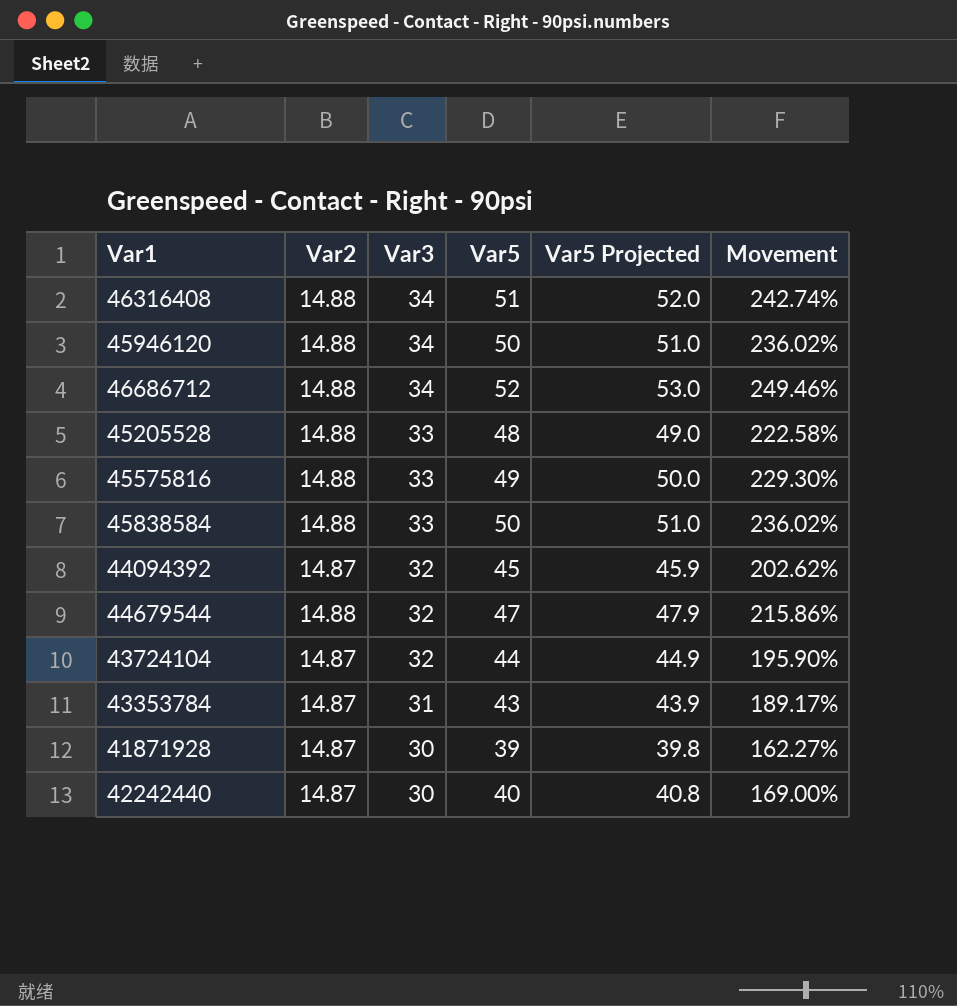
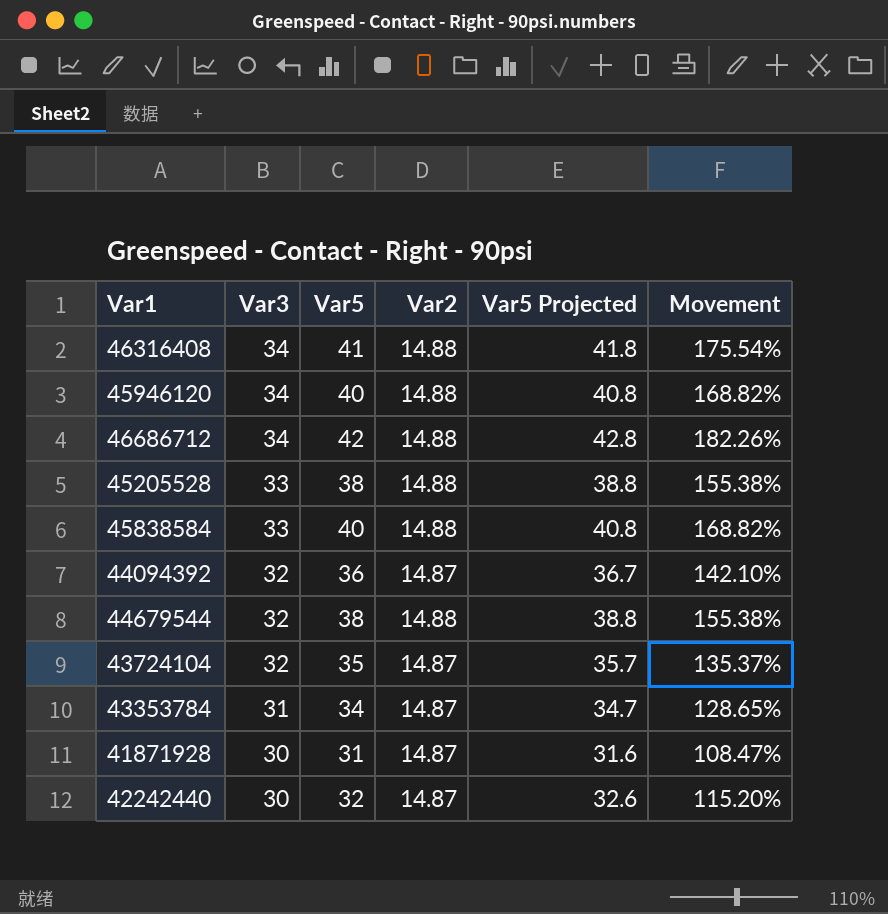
column Var2 | position: 2 -> 4
row 45575816: 14.88 | 33 | 49 | 50.0 | 229.30% -> none
46316408 | Var5: 51 -> 41
46316408 | Var5 Projected: 52.0 -> 41.8
46316408 | Movement: 242.74% -> 175.54%
45946120 | Var5: 50 -> 40
45946120 | Var5 Projected: 51.0 -> 40.8
45946120 | Movement: 236.02% -> 168.82%
46686712 | Var5: 52 -> 42
46686712 | Var5 Projected: 53.0 -> 42.8
46686712 | Movement: 249.46% -> 182.26%
45205528 | Var5: 48 -> 38
45205528 | Var5 Projected: 49.0 -> 38.8
45205528 | Movement: 222.58% -> 155.38%
45838584 | Var5: 50 -> 40
45838584 | Var5 Projected: 51.0 -> 40.8
45838584 | Movement: 236.02% -> 168.82%
44094392 | Var5: 45 -> 36
44094392 | Var5 Projected: 45.9 -> 36.7
44094392 | Movement: 202.62% -> 142.10%
44679544 | Var5: 47 -> 38
44679544 | Var5 Projected: 47.9 -> 38.8
44679544 | Movement: 215.86% -> 155.38%
43724104 | Var5: 44 -> 35
43724104 | Var5 Projected: 44.9 -> 35.7
43724104 | Movement: 195.90% -> 135.37%
43353784 | Var5: 43 -> 34
43353784 | Var5 Projected: 43.9 -> 34.7
43353784 | Movement: 189.17% -> 128.65%
41871928 | Var5: 39 -> 31
41871928 | Var5 Projected: 39.8 -> 31.6
41871928 | Movement: 162.27% -> 108.47%
42242440 | Var5: 40 -> 32
42242440 | Var5 Projected: 40.8 -> 32.6
42242440 | Movement: 169.00% -> 115.20%

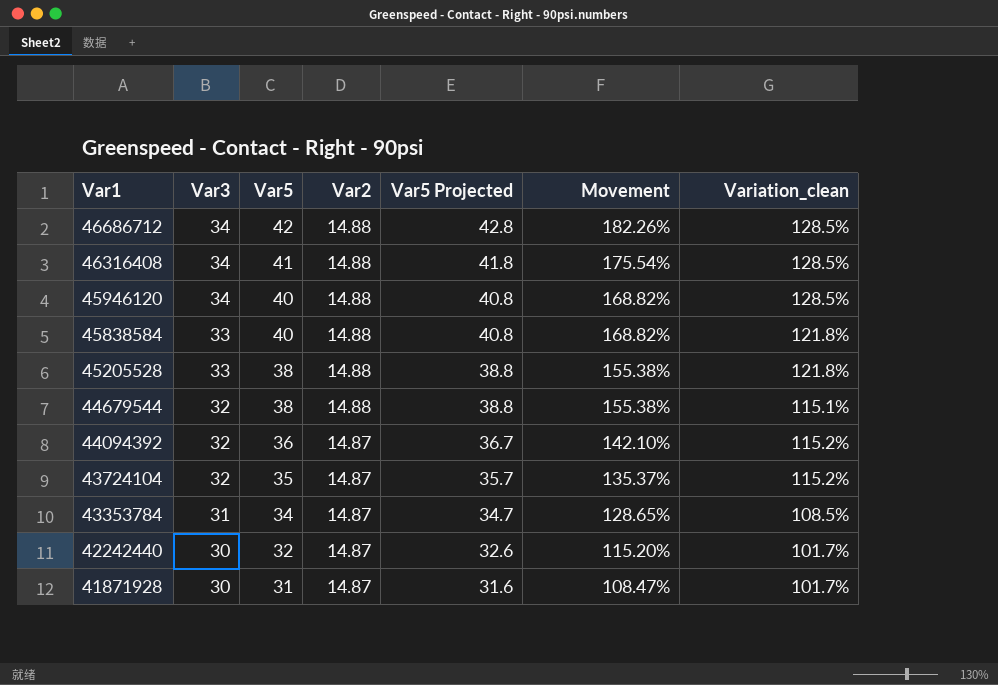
row order: Var3 descending -> Var1 descending
column Variation_clean | formula: none -> ([Var3] - [Var2]) / [Var2]

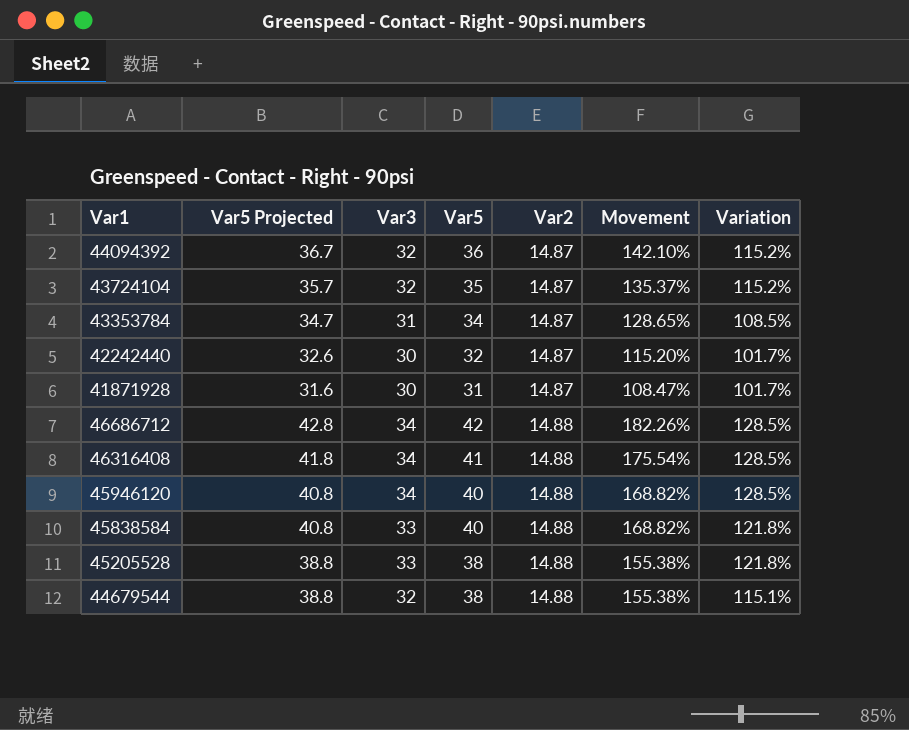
row order: Var1 descending -> Var2 ascending
column Var5 Projected | position: 5 -> 2
column name: Variation_clean -> Variation

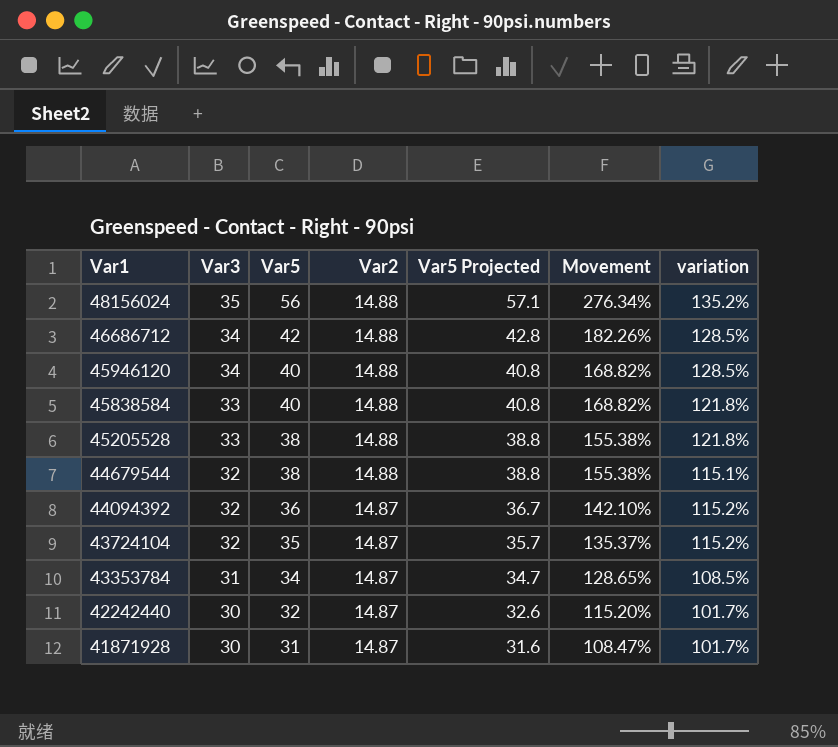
row order: Var2 ascending -> Var1 descending
column Var5 Projected | position: 2 -> 5
column name: Variation -> variation
row 46316408: 41.8 | 34 | 41 | 14.88 | 175.54% | 128.5% -> none
row 48156024: none -> 35 | 56 | 14.88 | 57.1 | 276.34% | 135.2%

